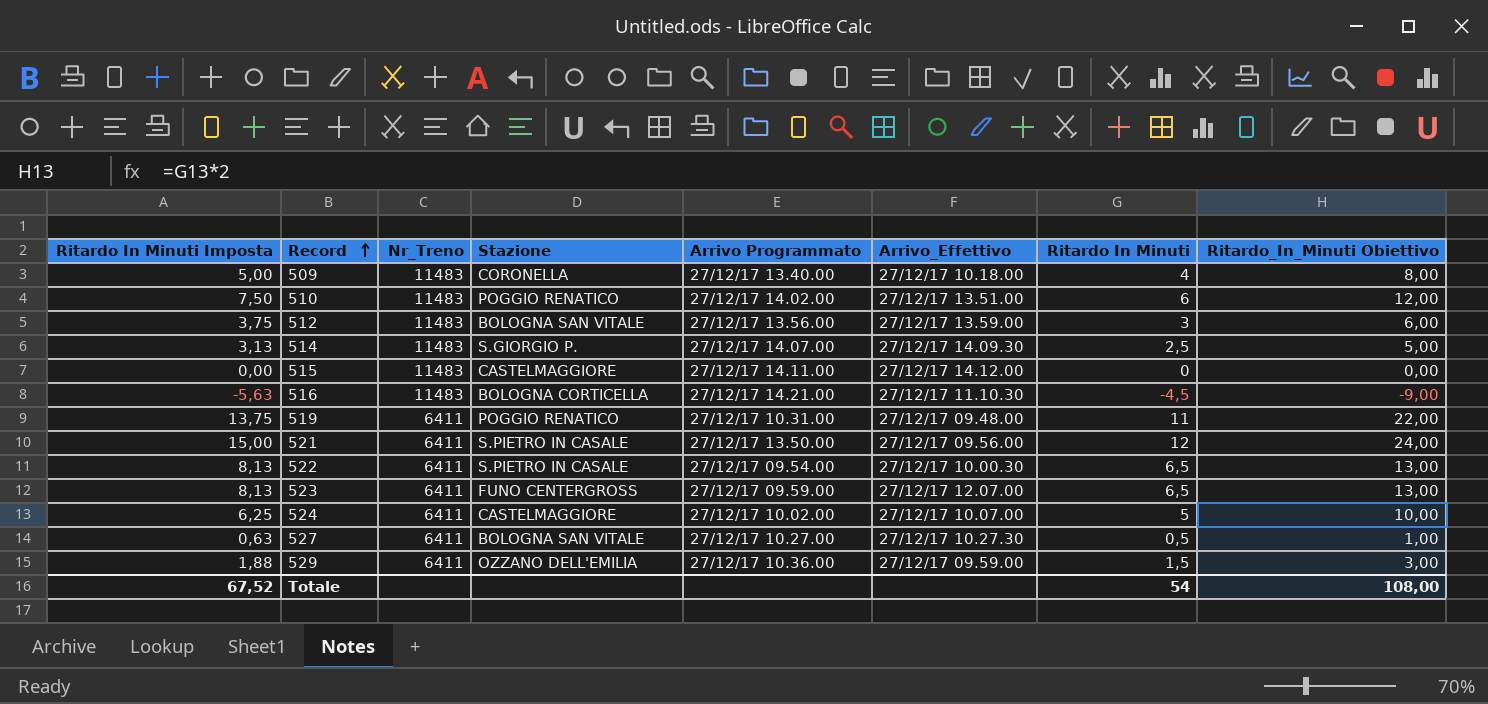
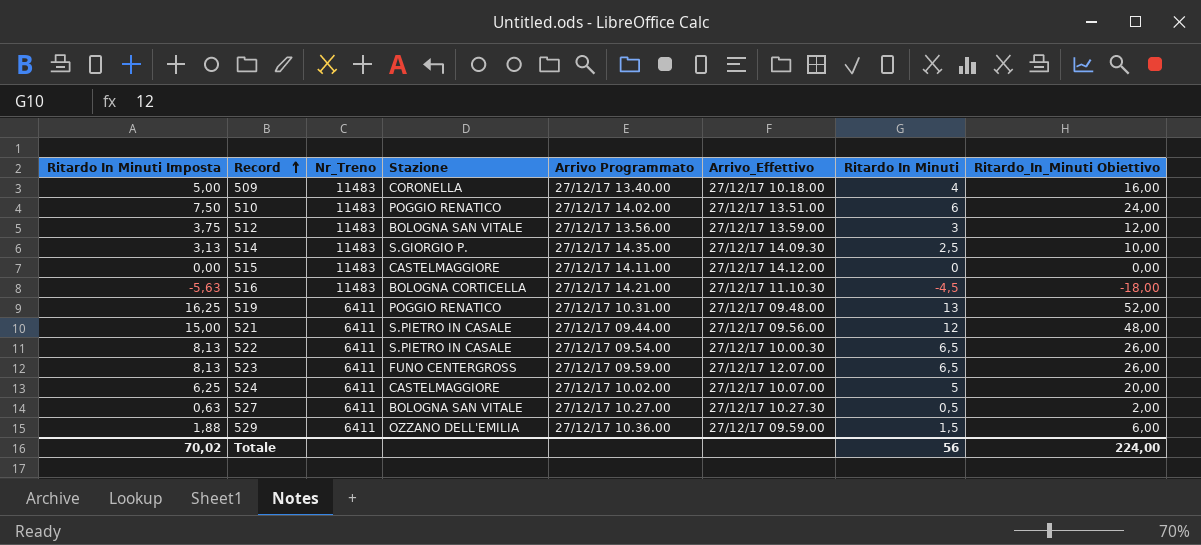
column Ritardo_In_Minuti Obiettivo | formula: [Ritardo In Minuti] * 2 -> [Ritardo In Minuti] * 4
514 | Arrivo Programmato: 27/12/17 14.07.00 -> 27/12/17 14.35.00
519 | Ritardo In Minuti Imposta: 13,75 -> 16,25
519 | Ritardo In Minuti: 11 -> 13
521 | Arrivo Programmato: 27/12/17 13.50.00 -> 27/12/17 09.44.00
Totale | Ritardo In Minuti Imposta: 67,52 -> 70,02
Totale | Ritardo In Minuti: 54 -> 56
Totale | Ritardo_In_Minuti Obiettivo: 108,00 -> 224,00

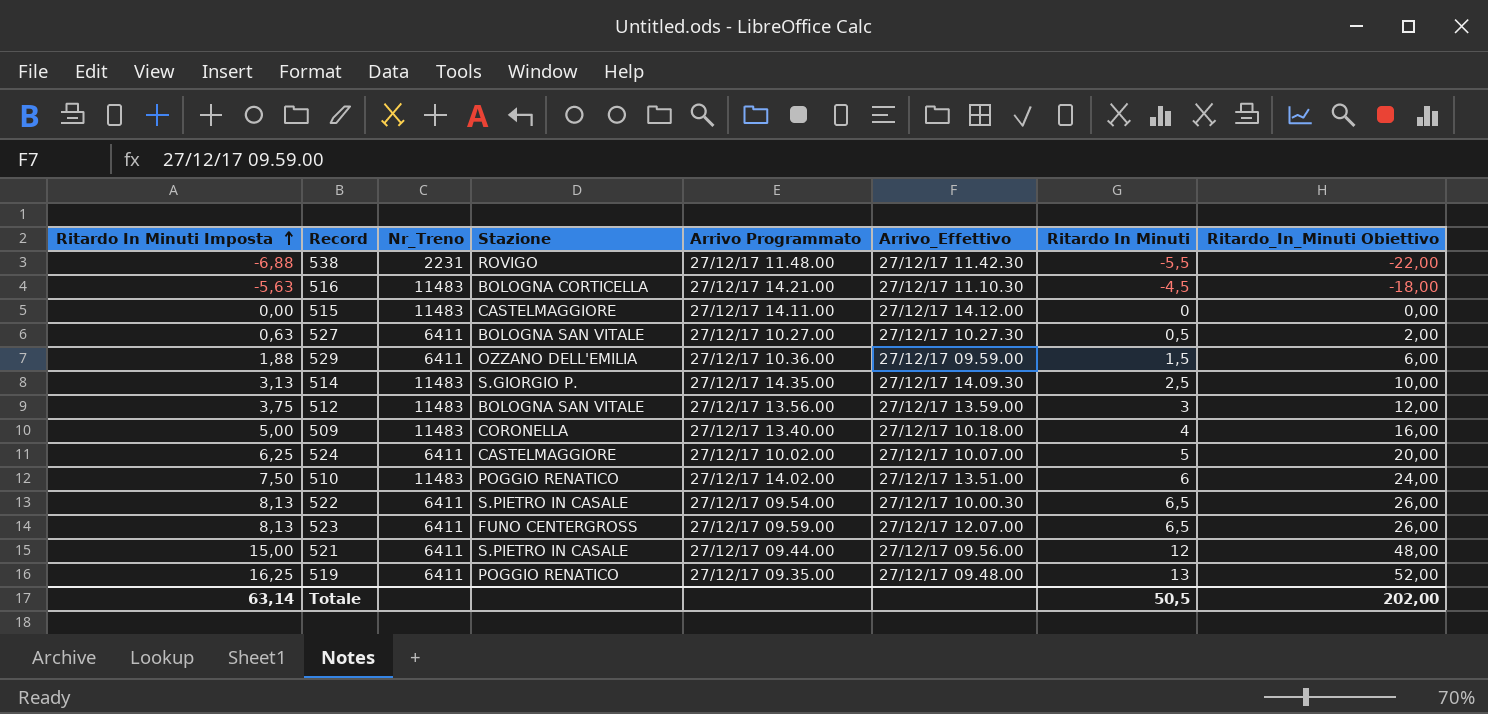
row order: Record ascending -> Ritardo In Minuti Imposta ascending
row 538: none -> -6,88 | 2231 | ROVIGO | 27/12/17 11.48.00 | 27/12/17 11.42.30 | -5,5 | -22,00
519 | Arrivo Programmato: 27/12/17 10.31.00 -> 27/12/17 09.35.00
Totale | Ritardo In Minuti Imposta: 70,02 -> 63,14
Totale | Ritardo In Minuti: 56 -> 50,5
Totale | Ritardo_In_Minuti Obiettivo: 224,00 -> 202,00

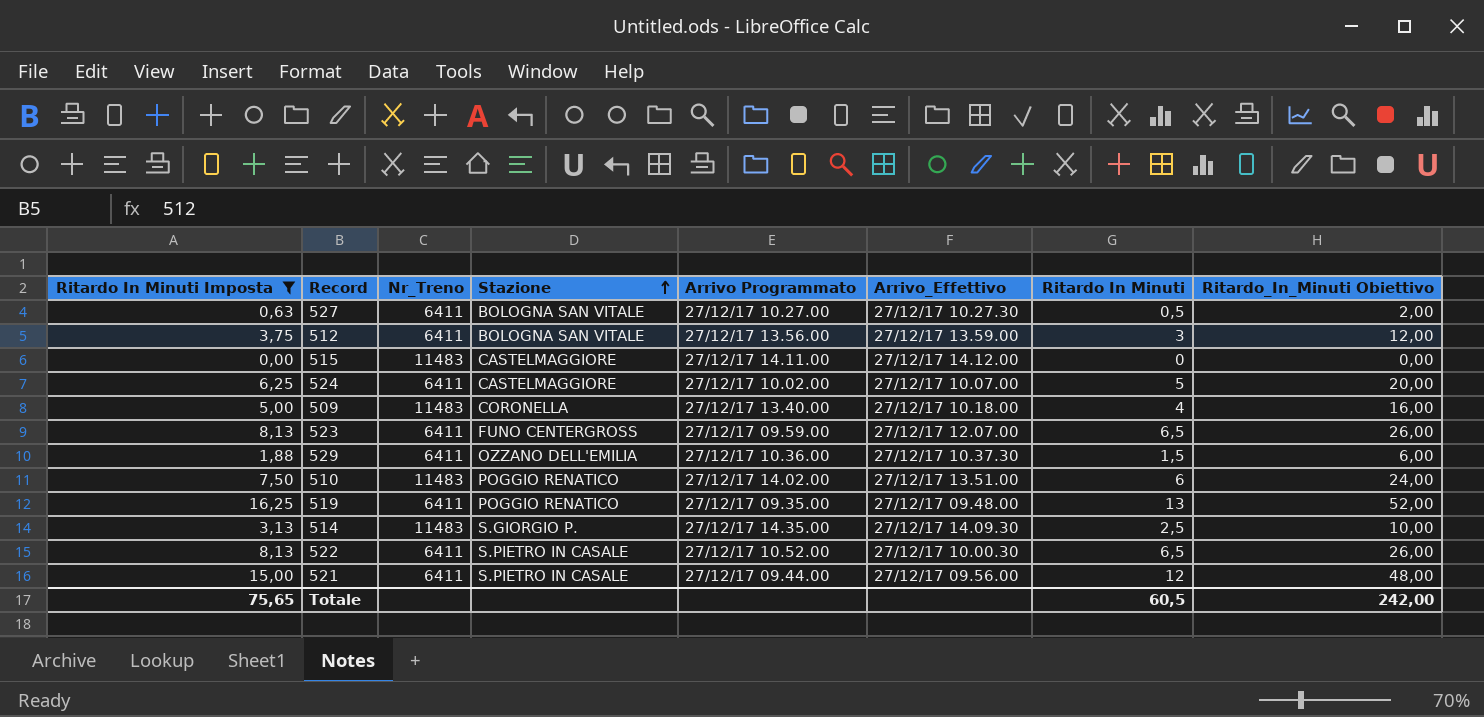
filter: none -> Ritardo In Minuti Imposta >= 0,00
row order: Ritardo In Minuti Imposta ascending -> Stazione ascending
512 | Nr_Treno: 11483 -> 6411
529 | Arrivo_Effettivo: 27/12/17 09.59.00 -> 27/12/17 10.37.30
522 | Arrivo Programmato: 27/12/17 09.54.00 -> 27/12/17 10.52.00
Totale | Ritardo In Minuti Imposta: 63,14 -> 75,65
Totale | Ritardo In Minuti: 50,5 -> 60,5
Totale | Ritardo_In_Minuti Obiettivo: 202,00 -> 242,00

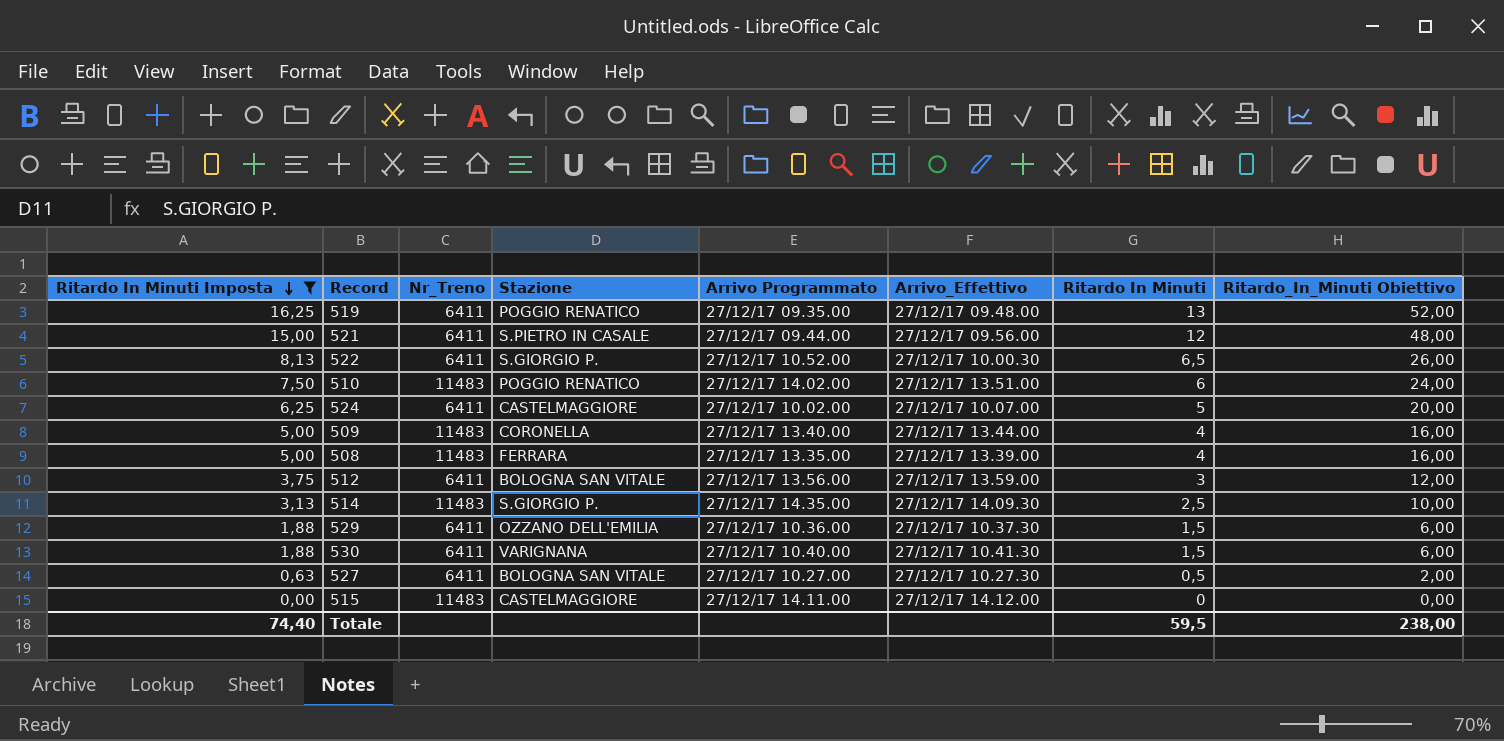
row order: Stazione ascending -> Ritardo In Minuti Imposta descending
row 523: 8,13 | 6411 | FUNO CENTERGROSS | 27/12/17 09.59.00 | 27/12/17 12.07.00 | 6,5 | 26,00 -> none
522 | Stazione: S.PIETRO IN CASALE -> S.GIORGIO P.
509 | Arrivo_Effettivo: 27/12/17 10.18.00 -> 27/12/17 13.44.00
row 508: none -> 5,00 | 11483 | FERRARA | 27/12/17 13.35.00 | 27/12/17 13.39.00 | 4 | 16,00
row 530: none -> 1,88 | 6411 | VARIGNANA | 27/12/17 10.40.00 | 27/12/17 10.41.30 | 1,5 | 6,00
Totale | Ritardo In Minuti Imposta: 75,65 -> 74,40
Totale | Ritardo In Minuti: 60,5 -> 59,5
Totale | Ritardo_In_Minuti Obiettivo: 242,00 -> 238,00

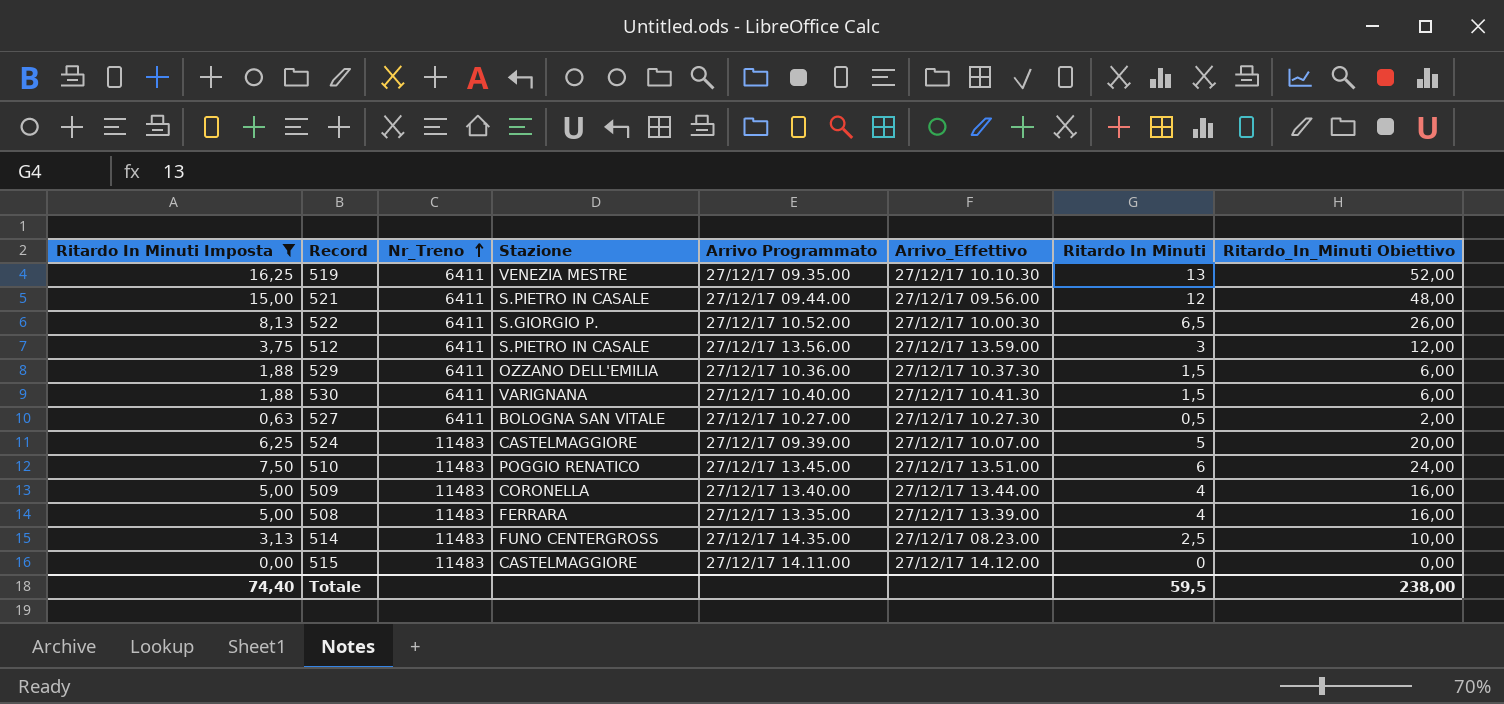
row order: Ritardo In Minuti Imposta descending -> Nr_Treno ascending
519 | Stazione: POGGIO RENATICO -> VENEZIA MESTRE
519 | Arrivo_Effettivo: 27/12/17 09.48.00 -> 27/12/17 10.10.30
512 | Stazione: BOLOGNA SAN VITALE -> S.PIETRO IN CASALE
524 | Nr_Treno: 6411 -> 11483
524 | Arrivo Programmato: 27/12/17 10.02.00 -> 27/12/17 09.39.00
510 | Arrivo Programmato: 27/12/17 14.02.00 -> 27/12/17 13.45.00
514 | Stazione: S.GIORGIO P. -> FUNO CENTERGROSS
514 | Arrivo_Effettivo: 27/12/17 14.09.30 -> 27/12/17 08.23.00

